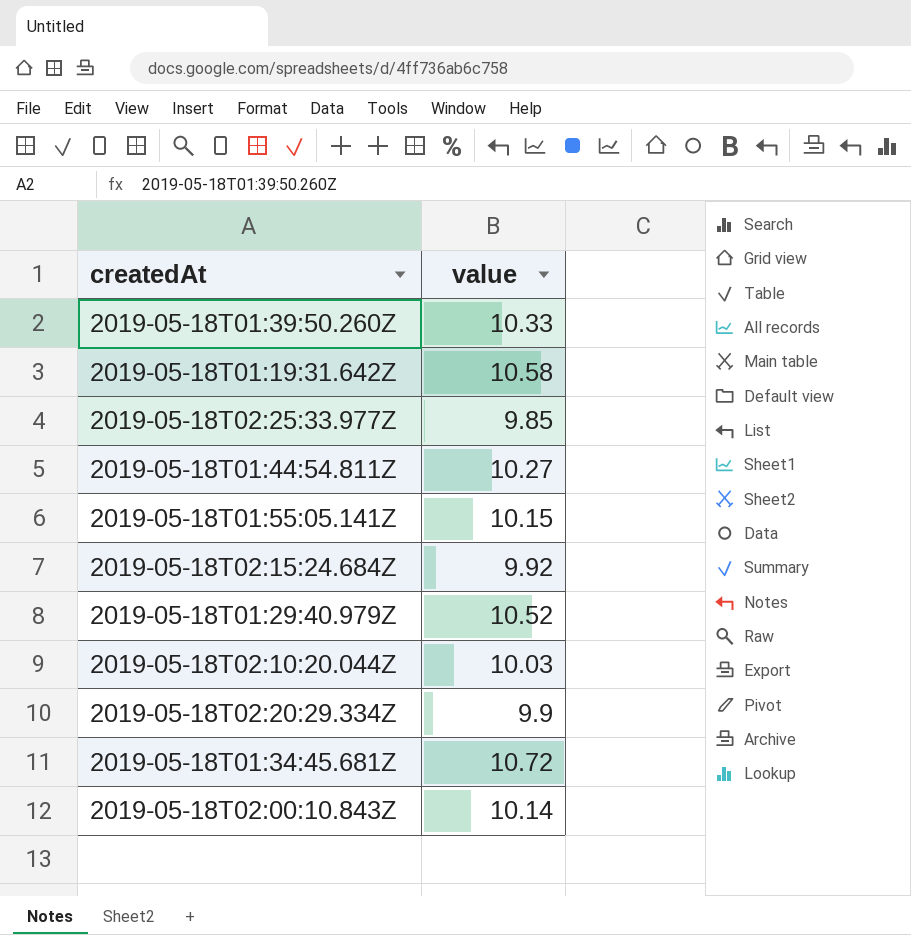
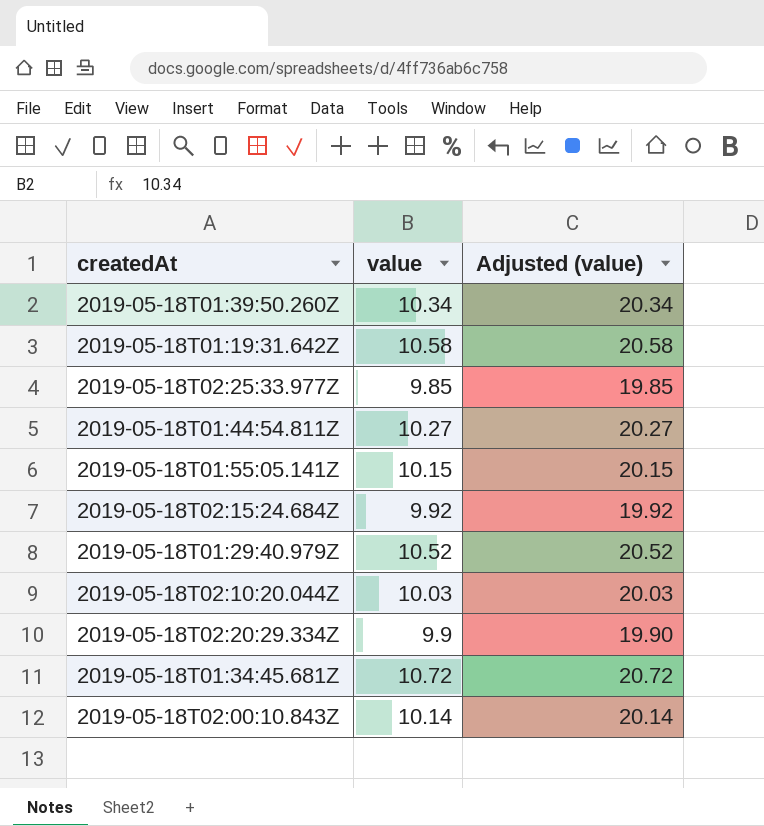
column Adjusted (value) | formula: none -> [value] + 10
2019-05-18T01:39:50.260Z | value: 10.33 -> 10.34

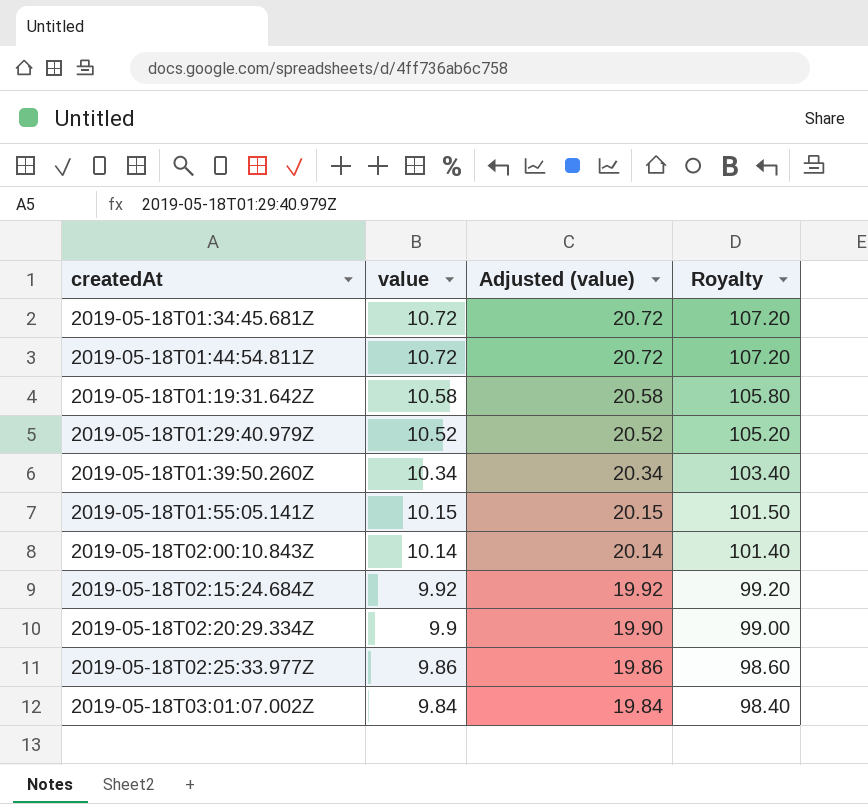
row order: none -> value descending
column Royalty | formula: none -> [value] * 10
row 2019-05-18T02:10:20.044Z: 10.03 | 20.03 -> none
2019-05-18T01:44:54.811Z | value: 10.27 -> 10.72
2019-05-18T01:44:54.811Z | Adjusted (value): 20.27 -> 20.72
2019-05-18T02:25:33.977Z | value: 9.85 -> 9.86
2019-05-18T02:25:33.977Z | Adjusted (value): 19.85 -> 19.86
row 2019-05-18T03:01:07.002Z: none -> 9.84 | 19.84 | 98.40

